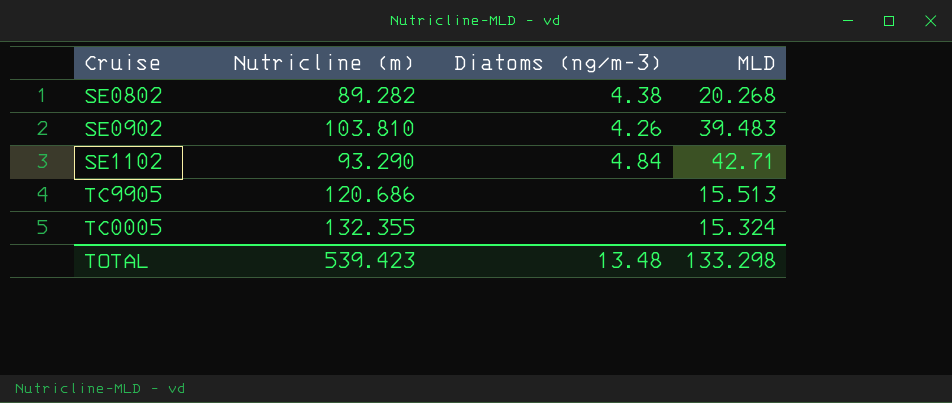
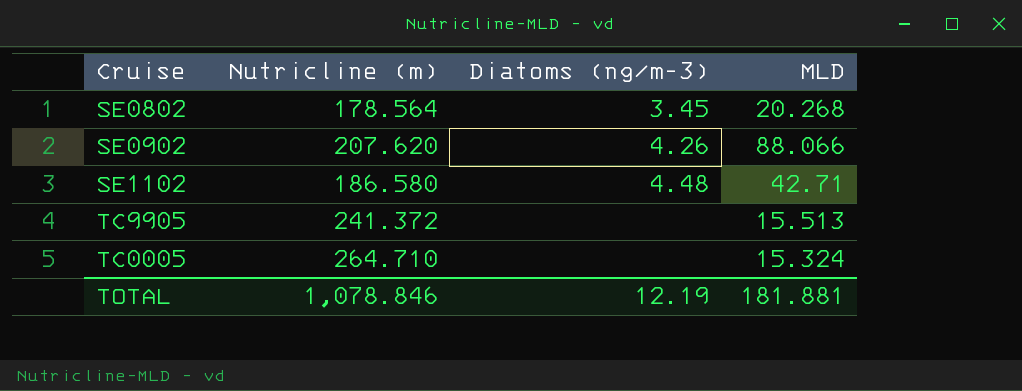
SE0802 | Nutricline (m): 89.282 -> 178.564
SE0802 | Diatoms (ng/m-3): 4.38 -> 3.45
SE0902 | Nutricline (m): 103.810 -> 207.620
SE0902 | MLD: 39.483 -> 88.066
SE1102 | Nutricline (m): 93.290 -> 186.580
SE1102 | Diatoms (ng/m-3): 4.84 -> 4.48
TC9905 | Nutricline (m): 120.686 -> 241.372
TC0005 | Nutricline (m): 132.355 -> 264.710
TOTAL | Nutricline (m): 539.423 -> 1,078.846
TOTAL | Diatoms (ng/m-3): 13.48 -> 12.19
TOTAL | MLD: 133.298 -> 181.881

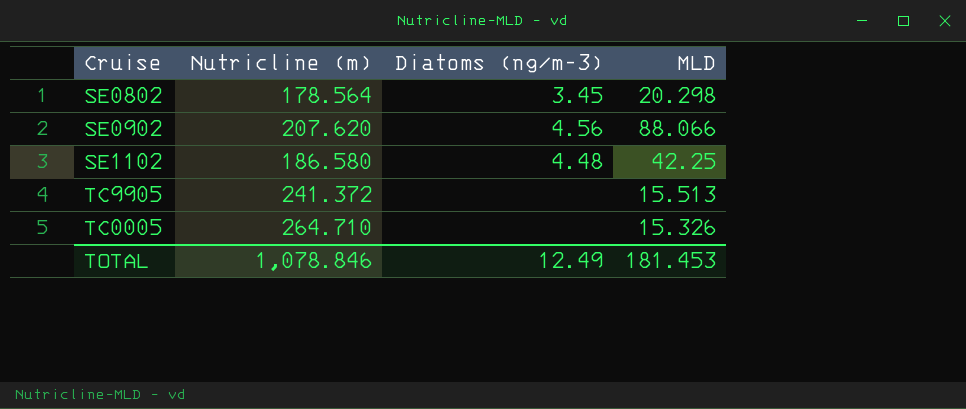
SE0802 | MLD: 20.268 -> 20.298
SE0902 | Diatoms (ng/m-3): 4.26 -> 4.56
SE1102 | MLD: 42.71 -> 42.25
TC0005 | MLD: 15.324 -> 15.326
TOTAL | Diatoms (ng/m-3): 12.19 -> 12.49
TOTAL | MLD: 181.881 -> 181.453

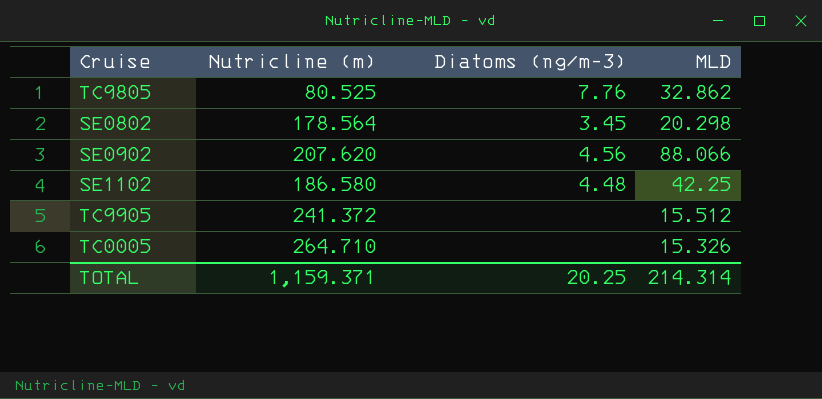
row TC9805: none -> 80.525 | 7.76 | 32.862
TC9905 | MLD: 15.513 -> 15.512
TOTAL | Nutricline (m): 1,078.846 -> 1,159.371
TOTAL | Diatoms (ng/m-3): 12.49 -> 20.25
TOTAL | MLD: 181.453 -> 214.314

